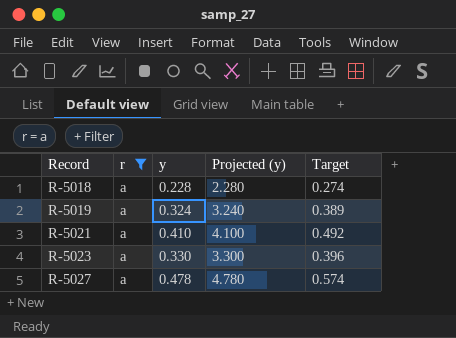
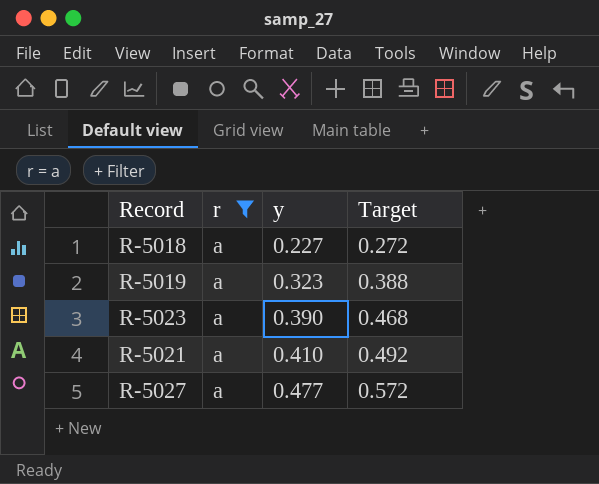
row order: Record ascending -> y ascending
column Projected (y) | formula: [y] * 10 -> none
R-5018 | y: 0.228 -> 0.227
R-5018 | Target: 0.274 -> 0.272
R-5019 | y: 0.324 -> 0.323
R-5019 | Target: 0.389 -> 0.388
R-5023 | y: 0.330 -> 0.390
R-5023 | Target: 0.396 -> 0.468
R-5027 | y: 0.478 -> 0.477
R-5027 | Target: 0.574 -> 0.572

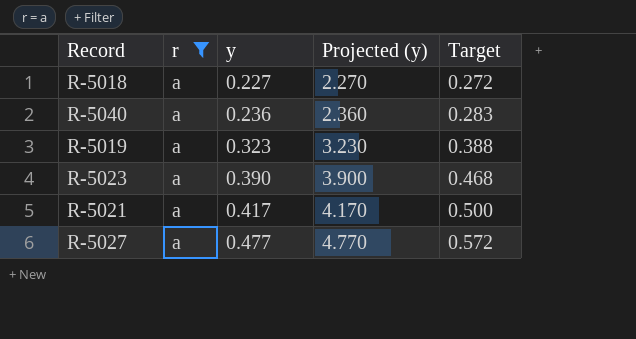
column Projected (y) | formula: none -> [y] * 10
row R-5040: none -> a | 0.236 | 2.360 | 0.283
R-5021 | y: 0.410 -> 0.417
R-5021 | Target: 0.492 -> 0.500

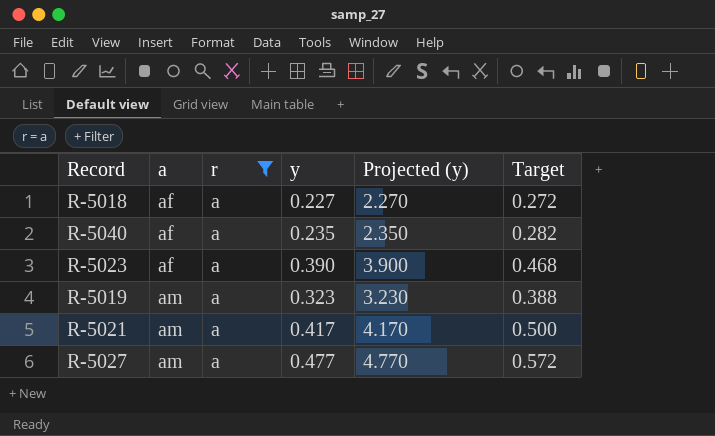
row order: y ascending -> a ascending
column a | position: none -> 2
R-5040 | y: 0.236 -> 0.235
R-5040 | Projected (y): 2.360 -> 2.350
R-5040 | Target: 0.283 -> 0.282

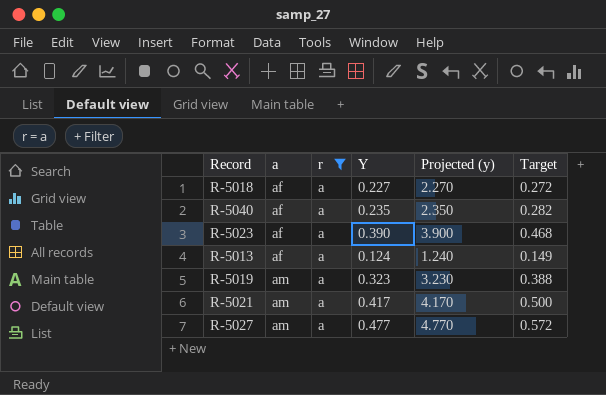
column name: y -> Y
row R-5013: none -> af | a | 0.124 | 1.240 | 0.149

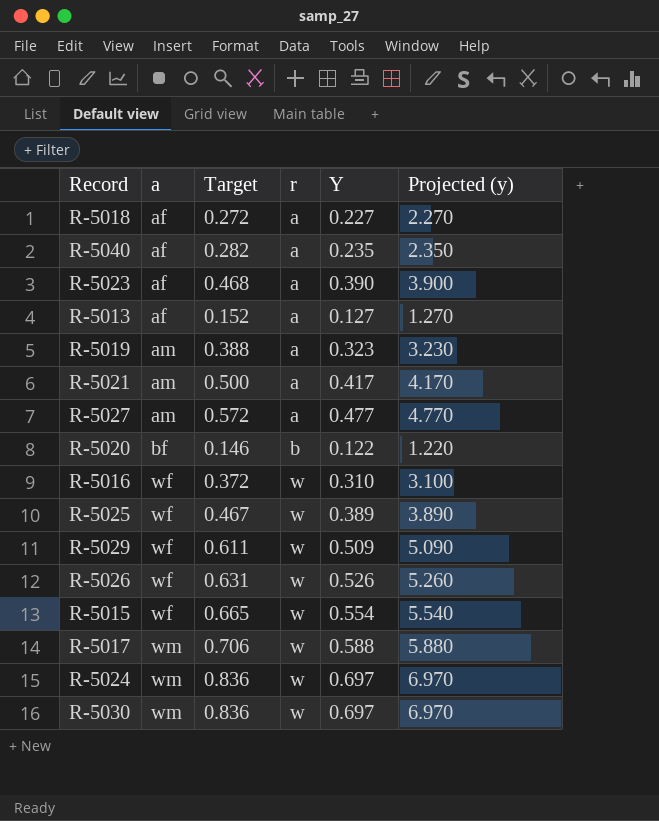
filter: r = a -> none
column Target | position: 6 -> 3
R-5013 | Target: 0.149 -> 0.152
R-5013 | Y: 0.124 -> 0.127
R-5013 | Projected (y): 1.240 -> 1.270

